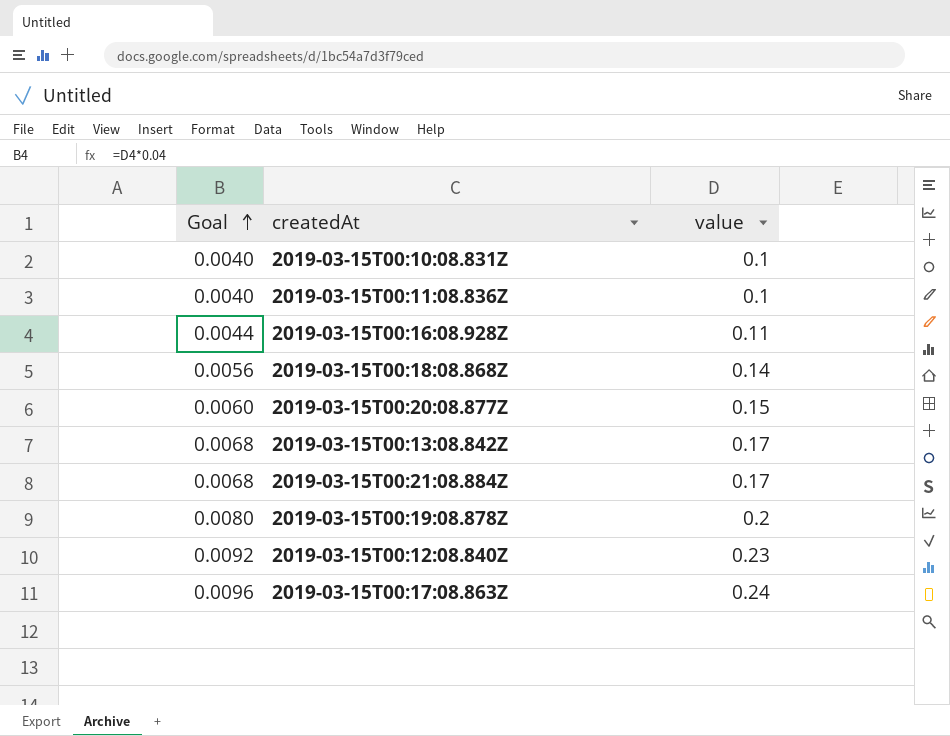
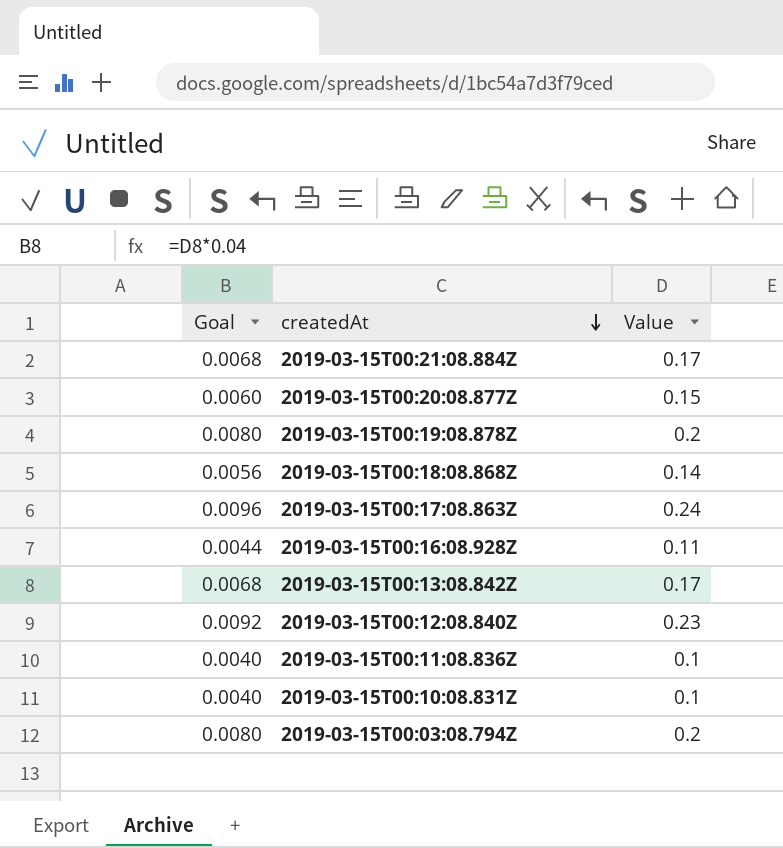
row order: Goal ascending -> createdAt descending
column name: value -> Value
row 2019-03-15T00:03:08.794Z: none -> 0.0080 | 0.2

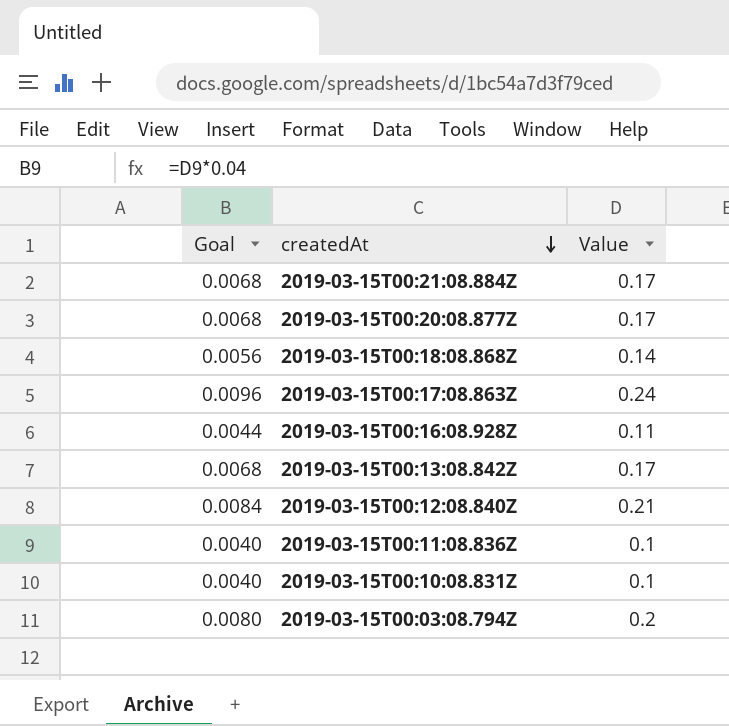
row 2019-03-15T00:19:08.878Z: 0.0080 | 0.2 -> none
2019-03-15T00:20:08.877Z | Goal: 0.0060 -> 0.0068
2019-03-15T00:20:08.877Z | Value: 0.15 -> 0.17
2019-03-15T00:12:08.840Z | Goal: 0.0092 -> 0.0084
2019-03-15T00:12:08.840Z | Value: 0.23 -> 0.21

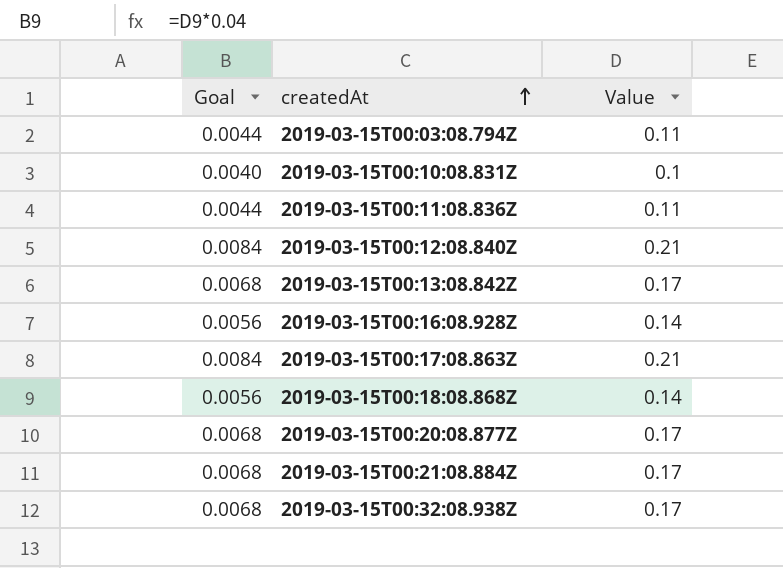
row order: createdAt descending -> createdAt ascending
2019-03-15T00:03:08.794Z | Goal: 0.0080 -> 0.0044
2019-03-15T00:03:08.794Z | Value: 0.2 -> 0.11
2019-03-15T00:11:08.836Z | Goal: 0.0040 -> 0.0044
2019-03-15T00:11:08.836Z | Value: 0.1 -> 0.11
2019-03-15T00:16:08.928Z | Goal: 0.0044 -> 0.0056
2019-03-15T00:16:08.928Z | Value: 0.11 -> 0.14
2019-03-15T00:17:08.863Z | Goal: 0.0096 -> 0.0084
2019-03-15T00:17:08.863Z | Value: 0.24 -> 0.21
row 2019-03-15T00:32:08.938Z: none -> 0.0068 | 0.17

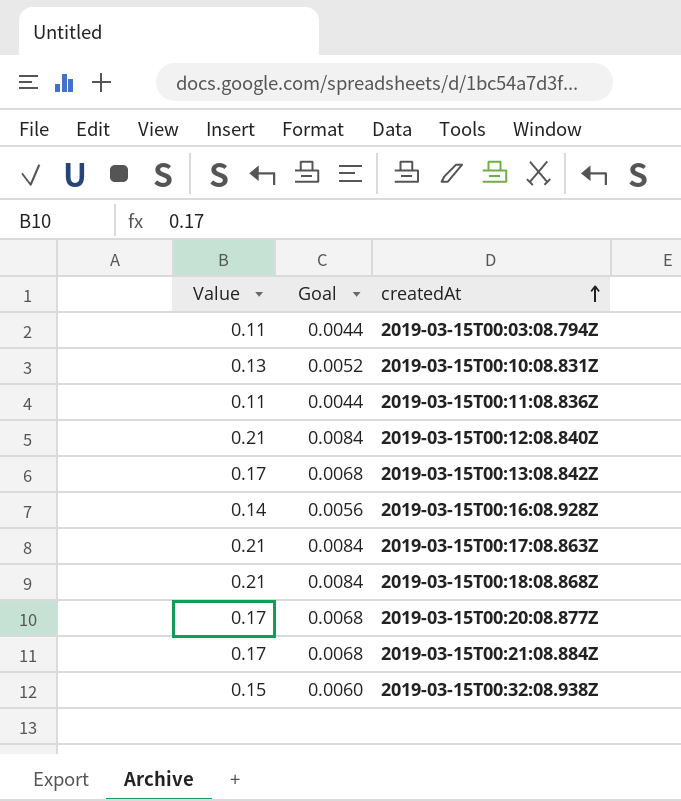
column Value | position: 3 -> 1
2019-03-15T00:10:08.831Z | Value: 0.1 -> 0.13
2019-03-15T00:10:08.831Z | Goal: 0.0040 -> 0.0052
2019-03-15T00:18:08.868Z | Value: 0.14 -> 0.21
2019-03-15T00:18:08.868Z | Goal: 0.0056 -> 0.0084
2019-03-15T00:32:08.938Z | Value: 0.17 -> 0.15
2019-03-15T00:32:08.938Z | Goal: 0.0068 -> 0.0060

